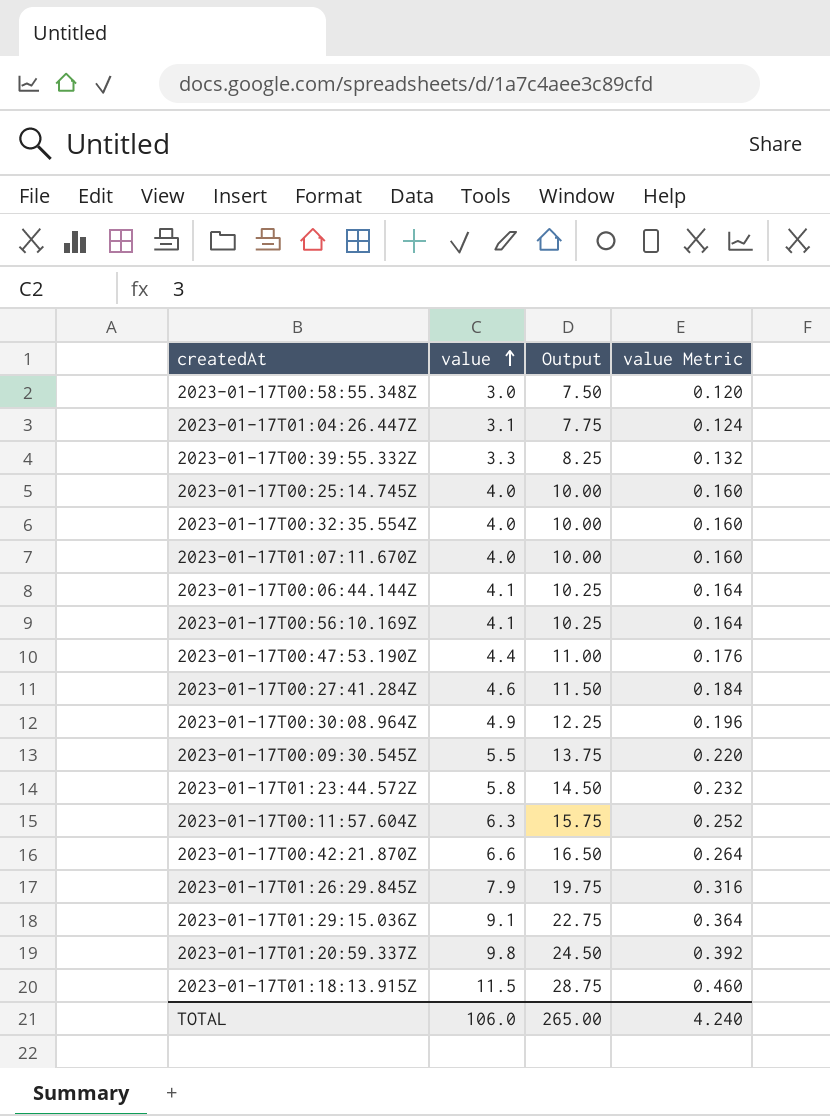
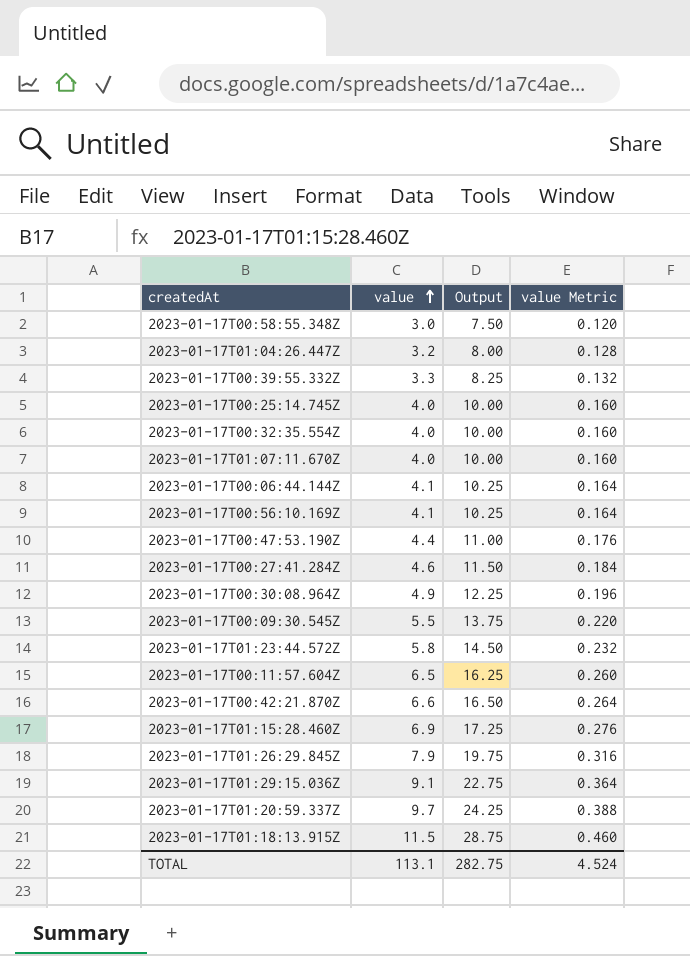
2023-01-17T01:04:26.447Z | value: 3.1 -> 3.2
2023-01-17T01:04:26.447Z | Output: 7.75 -> 8.00
2023-01-17T01:04:26.447Z | value Metric: 0.124 -> 0.128
2023-01-17T00:11:57.604Z | value: 6.3 -> 6.5
2023-01-17T00:11:57.604Z | Output: 15.75 -> 16.25
2023-01-17T00:11:57.604Z | value Metric: 0.252 -> 0.260
row 2023-01-17T01:15:28.460Z: none -> 6.9 | 17.25 | 0.276
2023-01-17T01:20:59.337Z | value: 9.8 -> 9.7
2023-01-17T01:20:59.337Z | Output: 24.50 -> 24.25
2023-01-17T01:20:59.337Z | value Metric: 0.392 -> 0.388
TOTAL | value: 106.0 -> 113.1
TOTAL | Output: 265.00 -> 282.75
TOTAL | value Metric: 4.240 -> 4.524

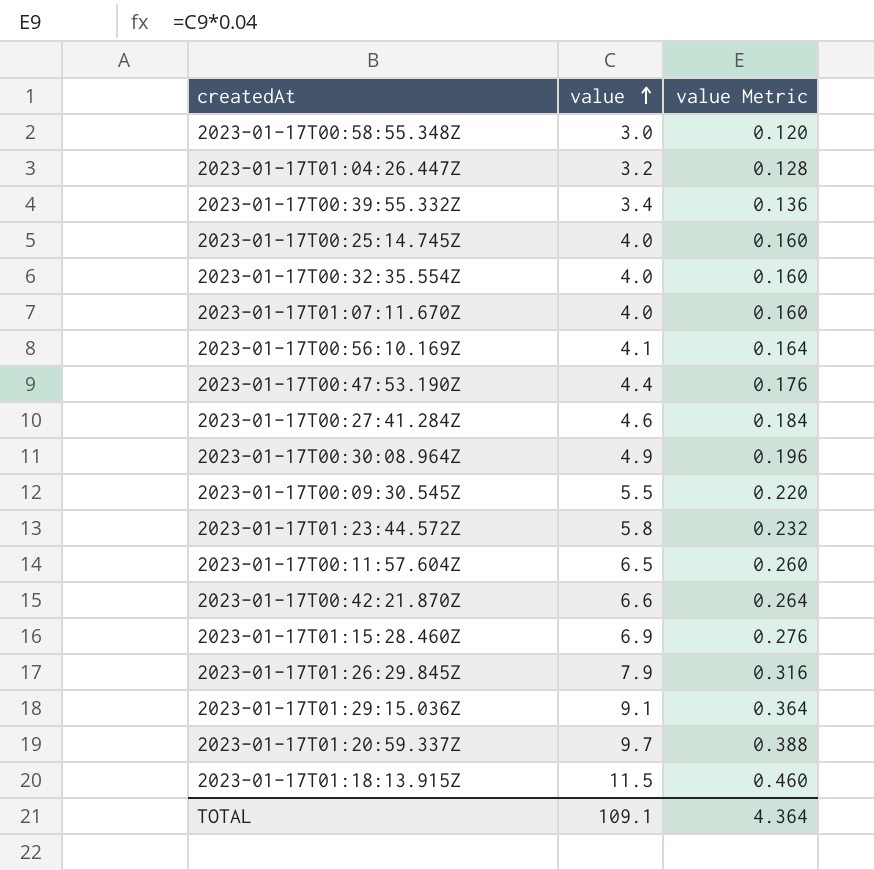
column Output | formula: [value] * 2.5 -> none
row 2023-01-17T00:06:44.144Z: 4.1 | 10.25 | 0.164 -> none
2023-01-17T00:39:55.332Z | value: 3.3 -> 3.4
2023-01-17T00:39:55.332Z | value Metric: 0.132 -> 0.136
TOTAL | value: 113.1 -> 109.1
TOTAL | value Metric: 4.524 -> 4.364

